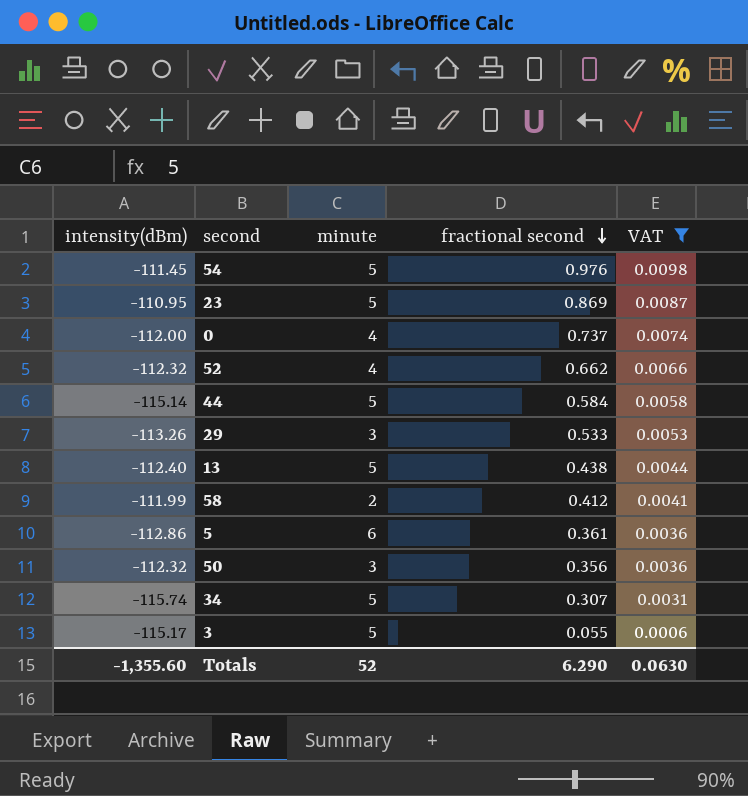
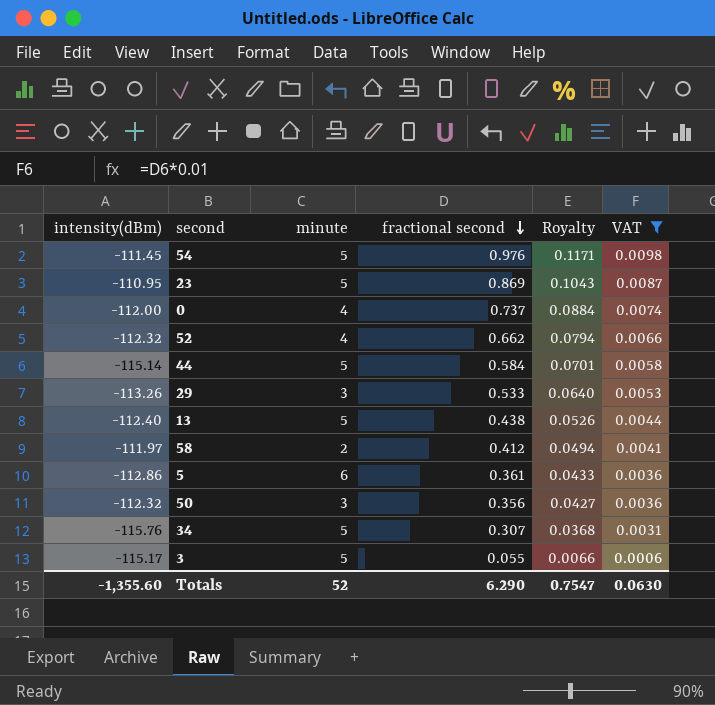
column Royalty | formula: none -> [fractional second] * 0.12
58 | intensity(dBm): -111.99 -> -111.97
34 | intensity(dBm): -115.74 -> -115.76

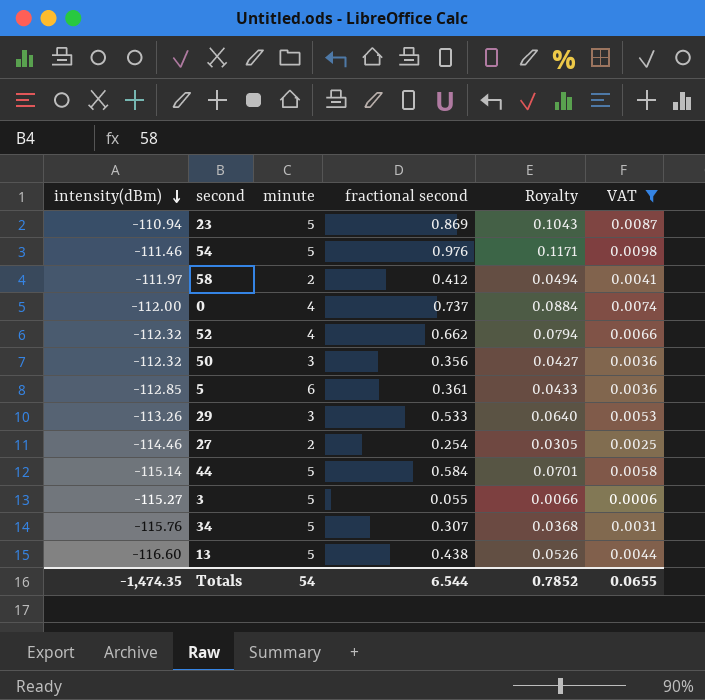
row order: fractional second descending -> intensity(dBm) descending
23 | intensity(dBm): -110.95 -> -110.94
54 | intensity(dBm): -111.45 -> -111.46
5 | intensity(dBm): -112.86 -> -112.85
row 27: none -> -114.46 | 2 | 0.254 | 0.0305 | 0.0025
3 | intensity(dBm): -115.17 -> -115.27
13 | intensity(dBm): -112.40 -> -116.60
Totals | intensity(dBm): -1,355.60 -> -1,474.35
Totals | minute: 52 -> 54
Totals | fractional second: 6.290 -> 6.544
Totals | Royalty: 0.7547 -> 0.7852
Totals | VAT: 0.0630 -> 0.0655

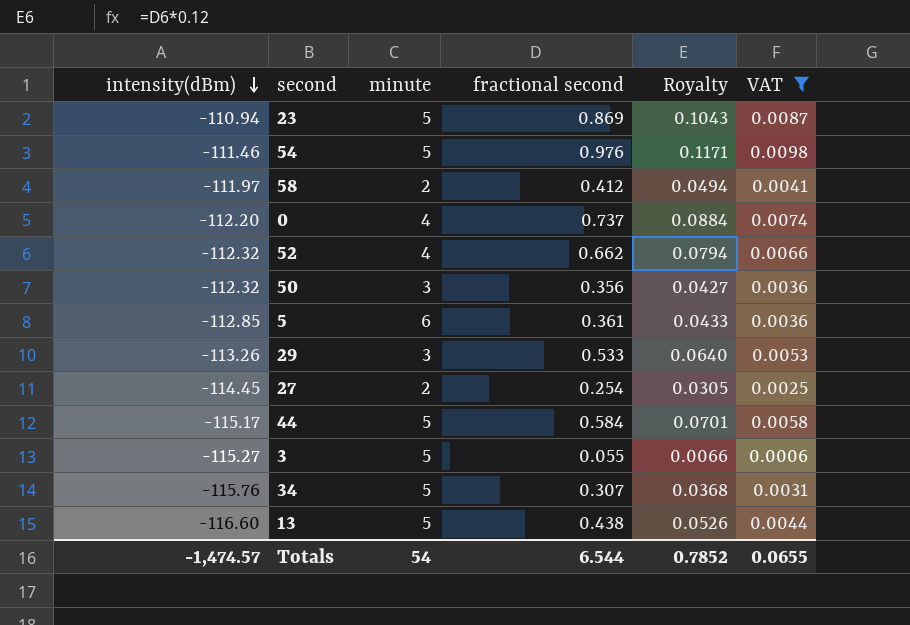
0 | intensity(dBm): -112.00 -> -112.20
27 | intensity(dBm): -114.46 -> -114.45
44 | intensity(dBm): -115.14 -> -115.17
Totals | intensity(dBm): -1,474.35 -> -1,474.57

